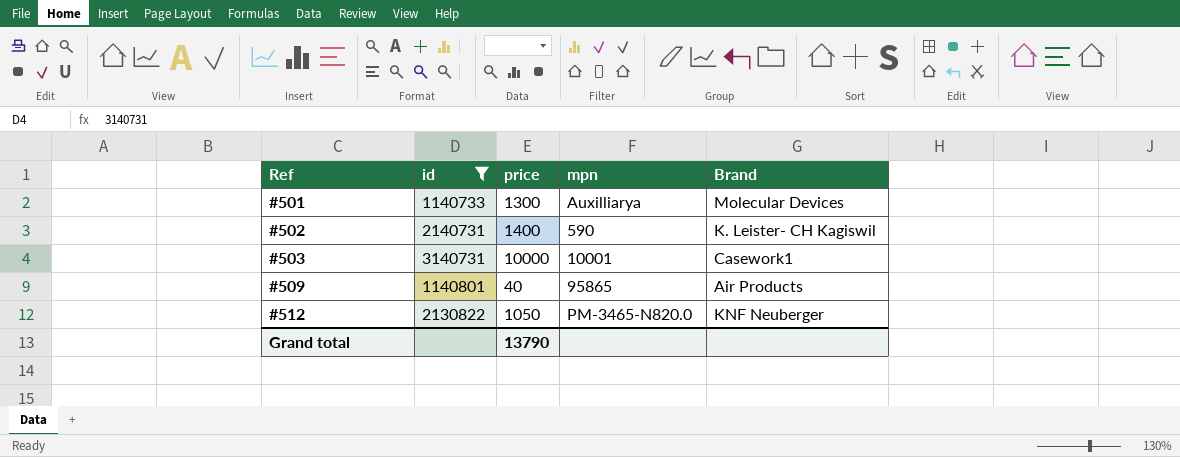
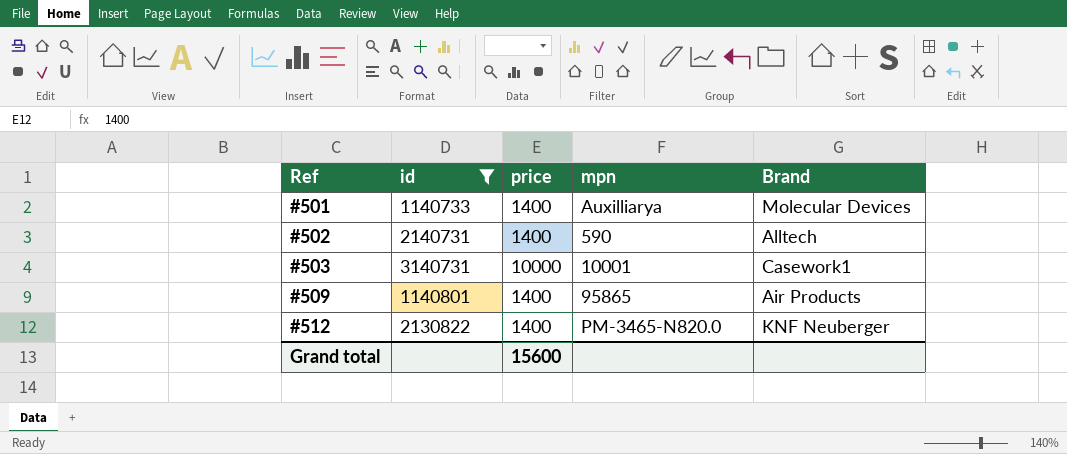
#501 | price: 1300 -> 1400
#502 | Brand: K. Leister- CH Kagiswil -> Alltech
#509 | price: 40 -> 1400
#512 | price: 1050 -> 1400
Grand total | price: 13790 -> 15600

